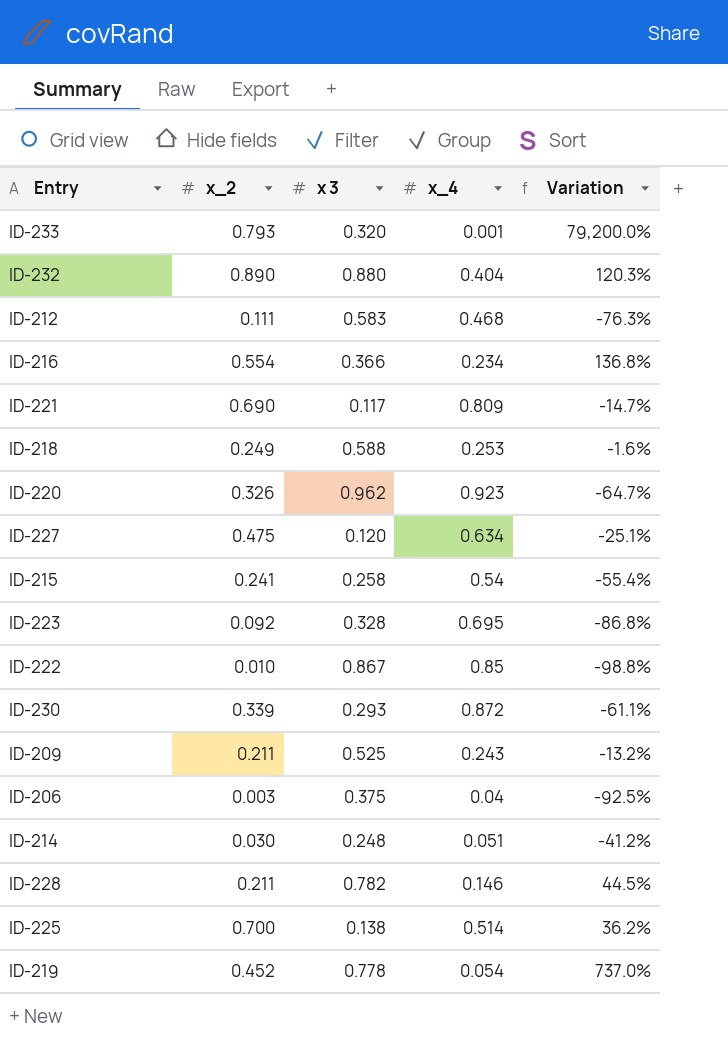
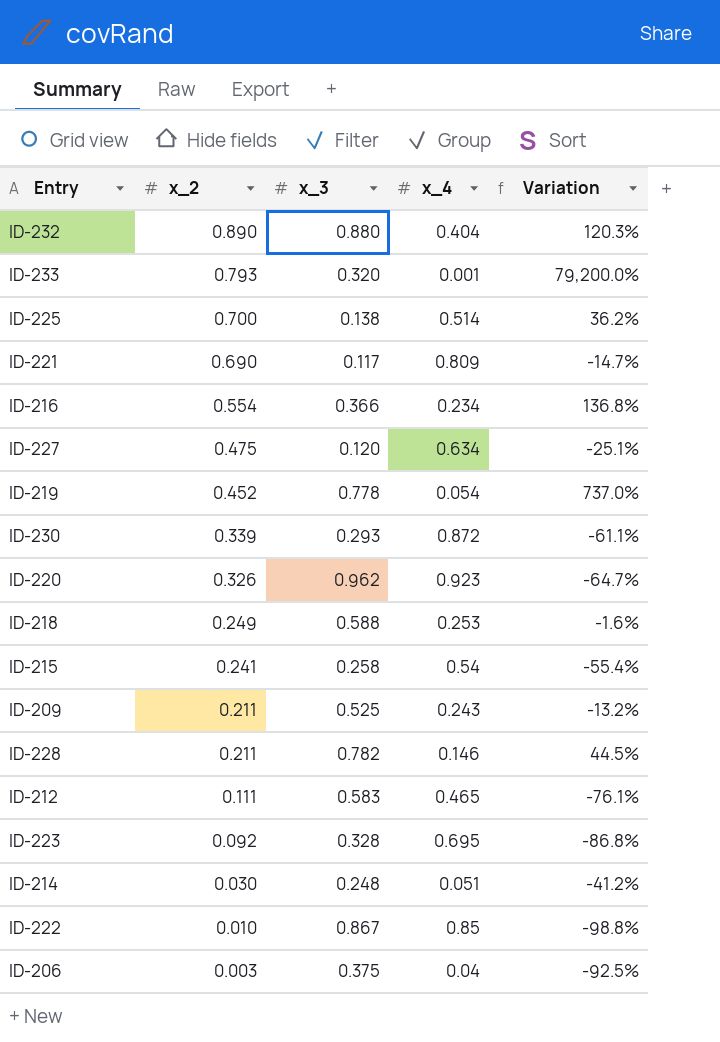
row order: none -> x_2 descending
column name: x 3 -> x_3
ID-212 | x_4: 0.468 -> 0.465
ID-212 | Variation: -76.3% -> -76.1%

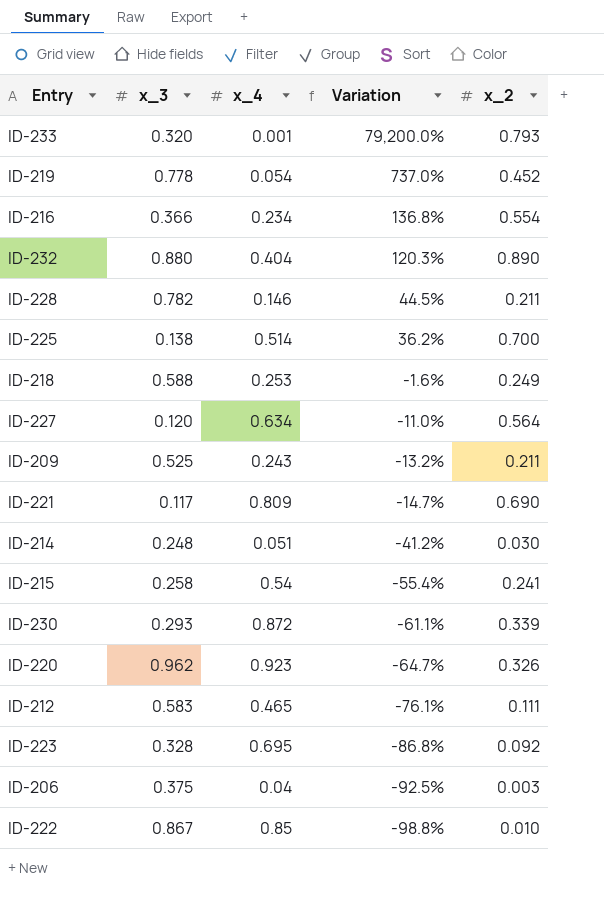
row order: x_2 descending -> Variation descending
column x_2 | position: 2 -> 5
ID-227 | Variation: -25.1% -> -11.0%
ID-227 | x_2: 0.475 -> 0.564

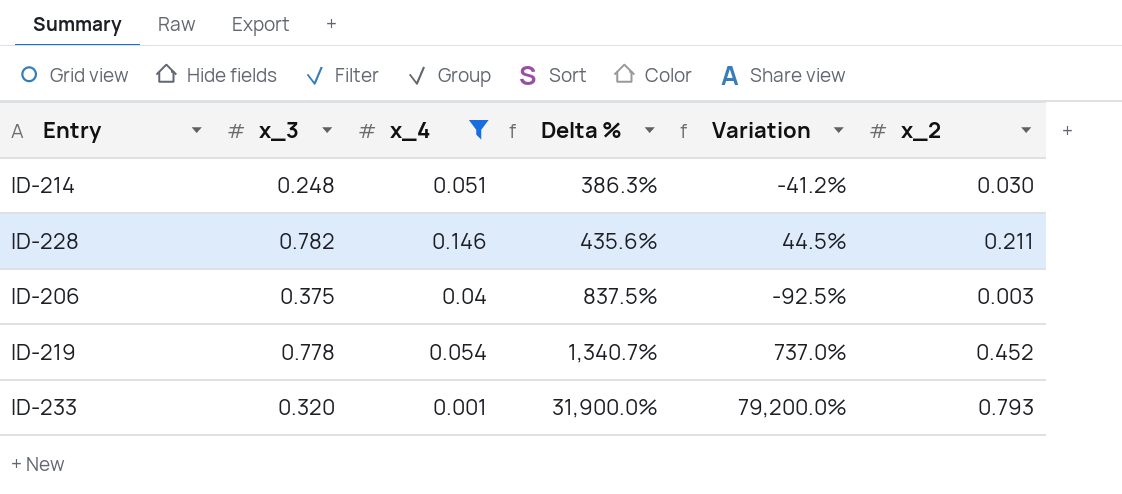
filter: none -> x_4 <= 0.146
row order: Variation descending -> Delta % ascending
column Delta % | formula: none -> ([x_3] - [x_4]) / [x_4]

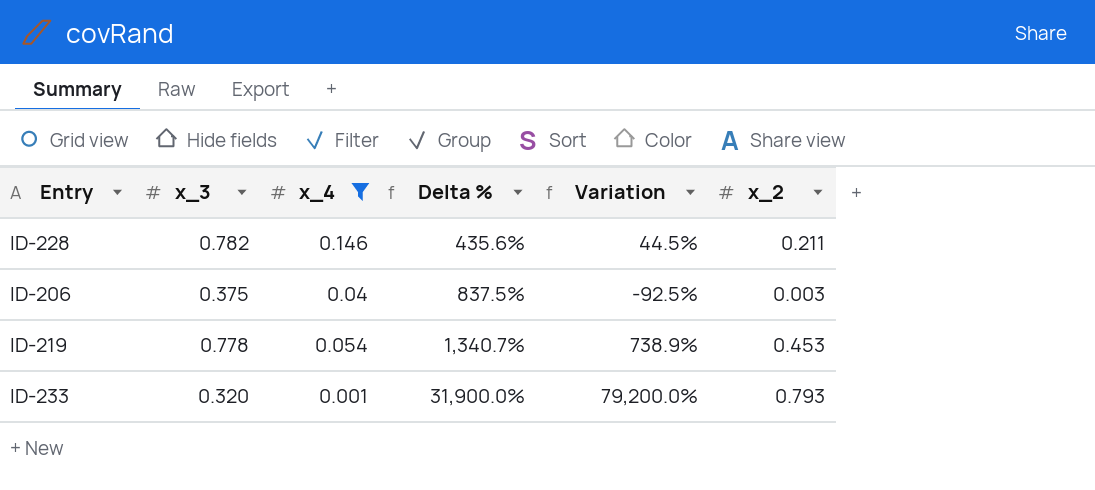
row ID-214: 0.248 | 0.051 | 386.3% | -41.2% | 0.030 -> none
ID-219 | Variation: 737.0% -> 738.9%
ID-219 | x_2: 0.452 -> 0.453

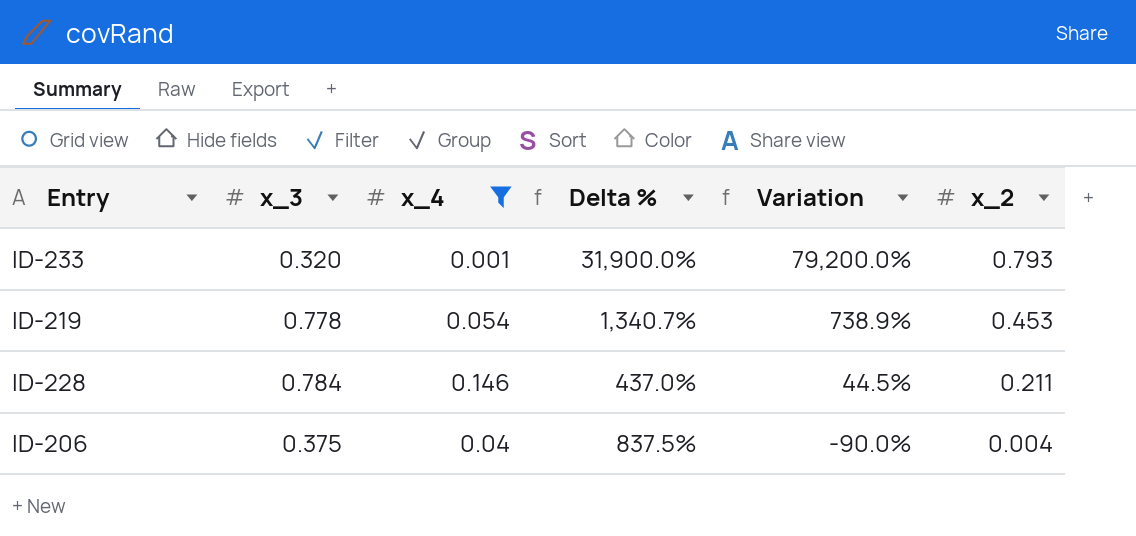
row order: Delta % ascending -> Variation descending
ID-228 | x_3: 0.782 -> 0.784
ID-228 | Delta %: 435.6% -> 437.0%
ID-206 | Variation: -92.5% -> -90.0%
ID-206 | x_2: 0.003 -> 0.004

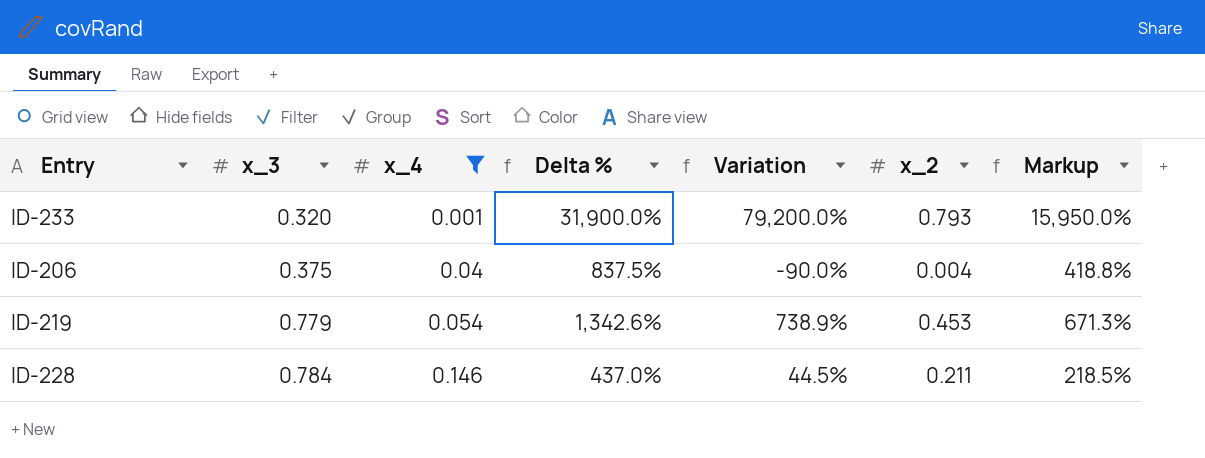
row order: Variation descending -> x_3 ascending
column Markup | formula: none -> [Delta %] * 0.5
ID-219 | x_3: 0.778 -> 0.779
ID-219 | Delta %: 1,340.7% -> 1,342.6%

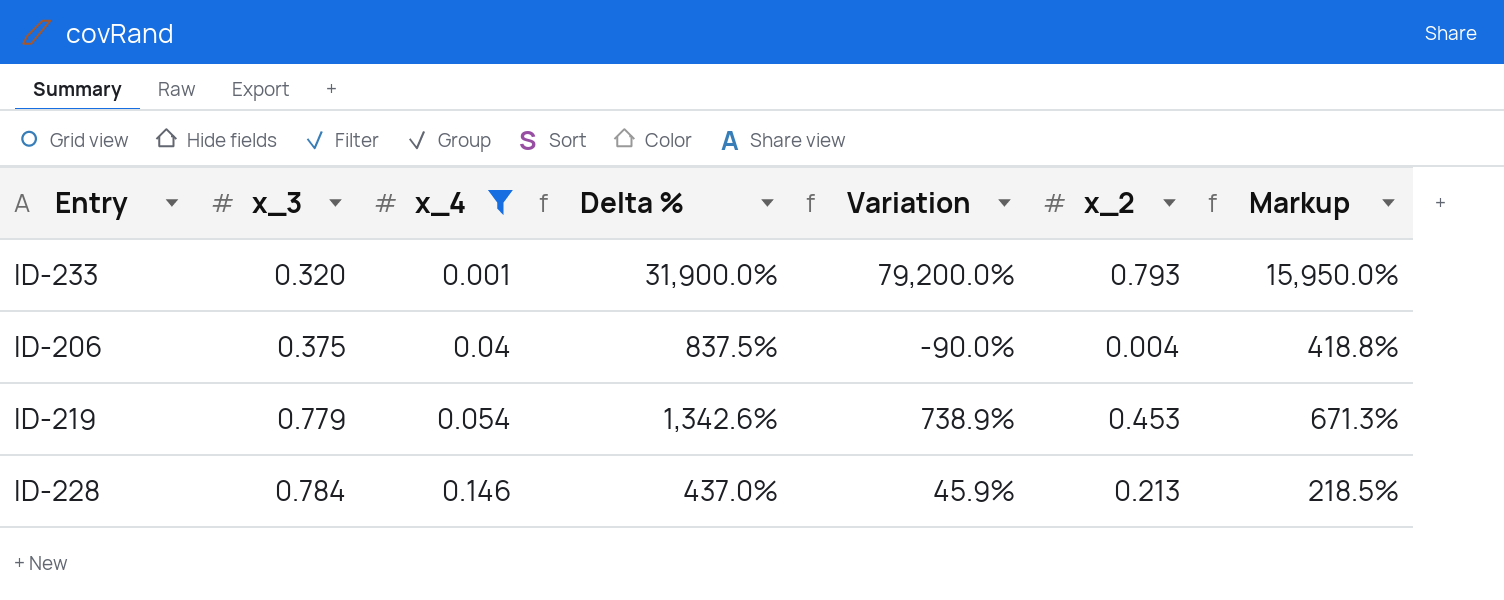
ID-228 | Variation: 44.5% -> 45.9%
ID-228 | x_2: 0.211 -> 0.213

